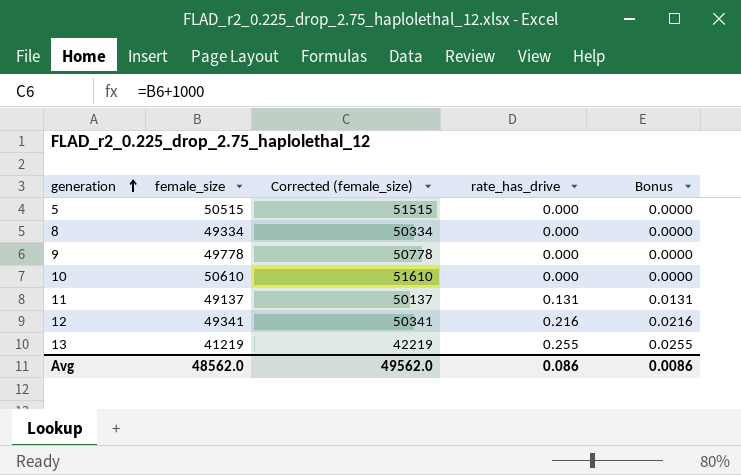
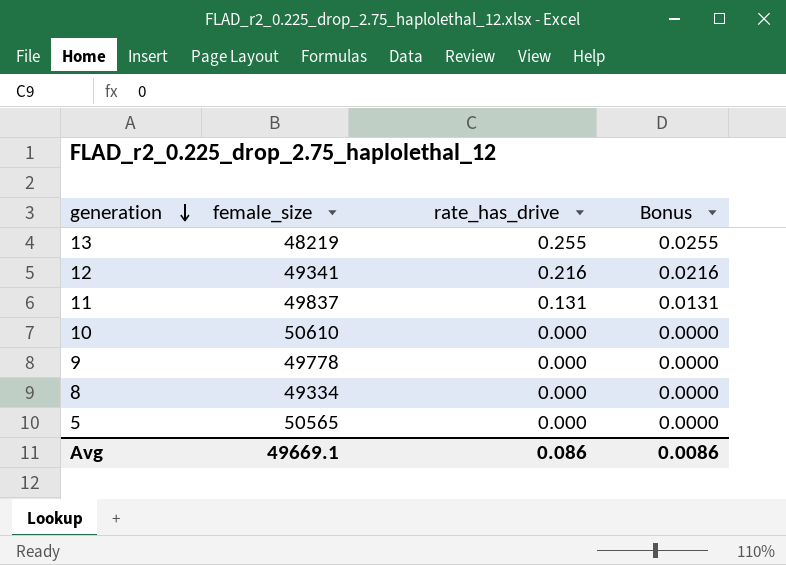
row order: generation ascending -> generation descending
column Corrected (female_size) | formula: [female_size] + 1000 -> none
13 | female_size: 41219 -> 48219
11 | female_size: 49137 -> 49837
5 | female_size: 50515 -> 50565
Avg | female_size: 48562.0 -> 49669.1

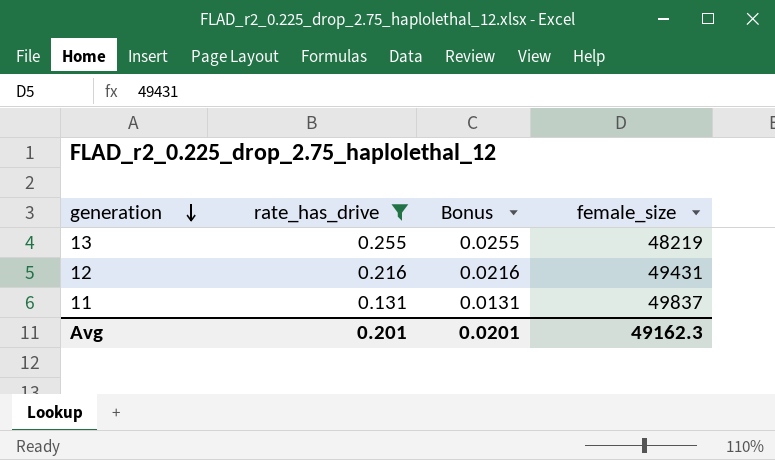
filter: none -> rate_has_drive != 0.000
column female_size | position: 2 -> 4
12 | female_size: 49341 -> 49431
Avg | rate_has_drive: 0.086 -> 0.201
Avg | Bonus: 0.0086 -> 0.0201
Avg | female_size: 49669.1 -> 49162.3

